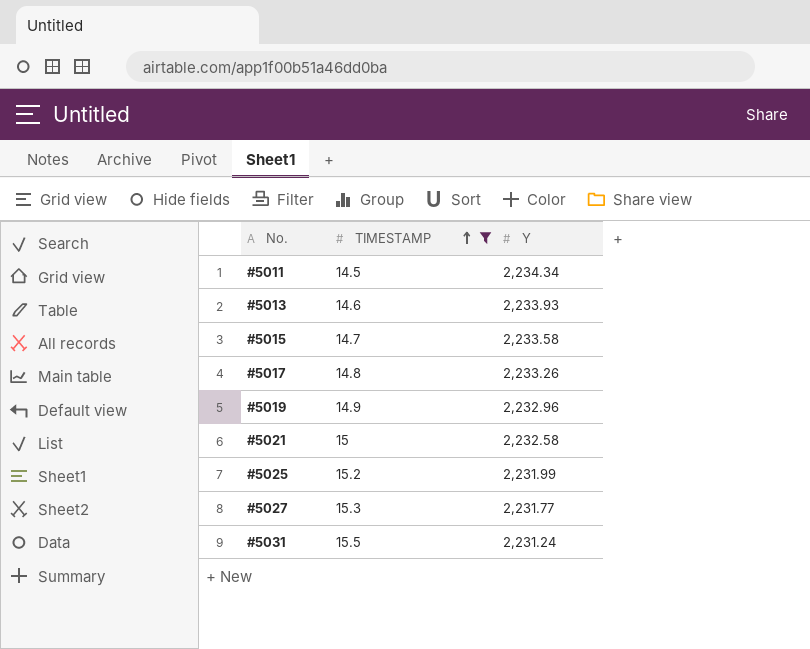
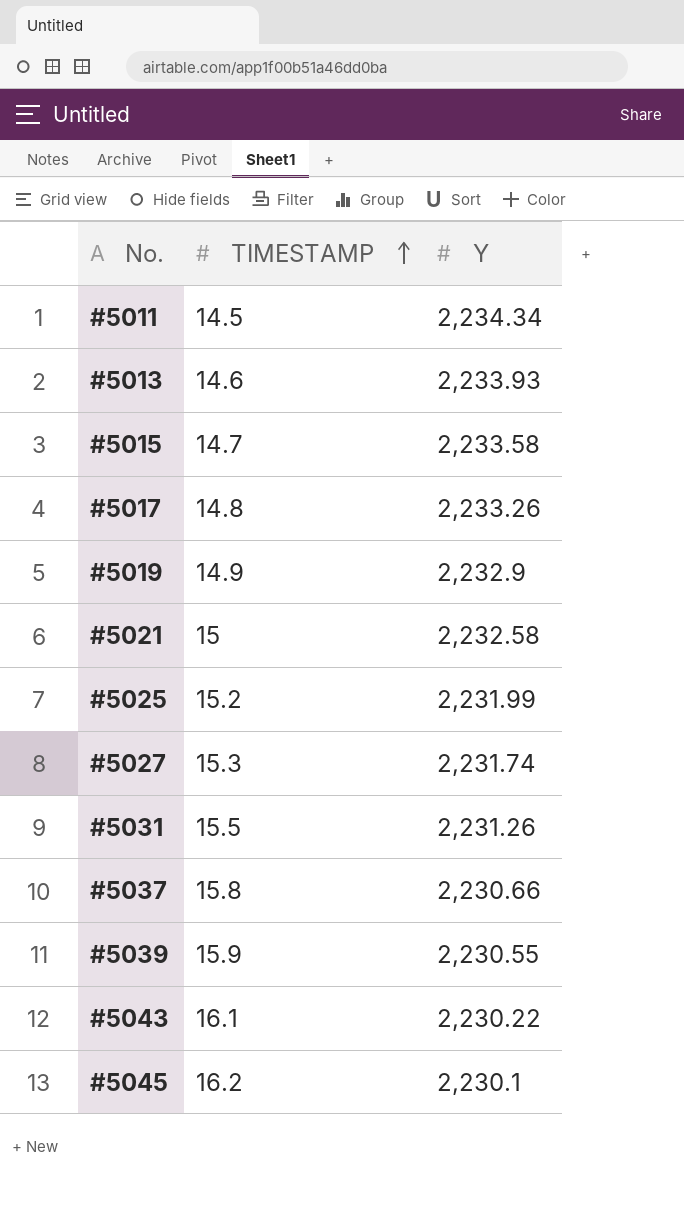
filter: TIMESTAMP <= 15.5 -> none
#5019 | Y: 2,232.96 -> 2,232.9
#5027 | Y: 2,231.77 -> 2,231.74
#5031 | Y: 2,231.24 -> 2,231.26

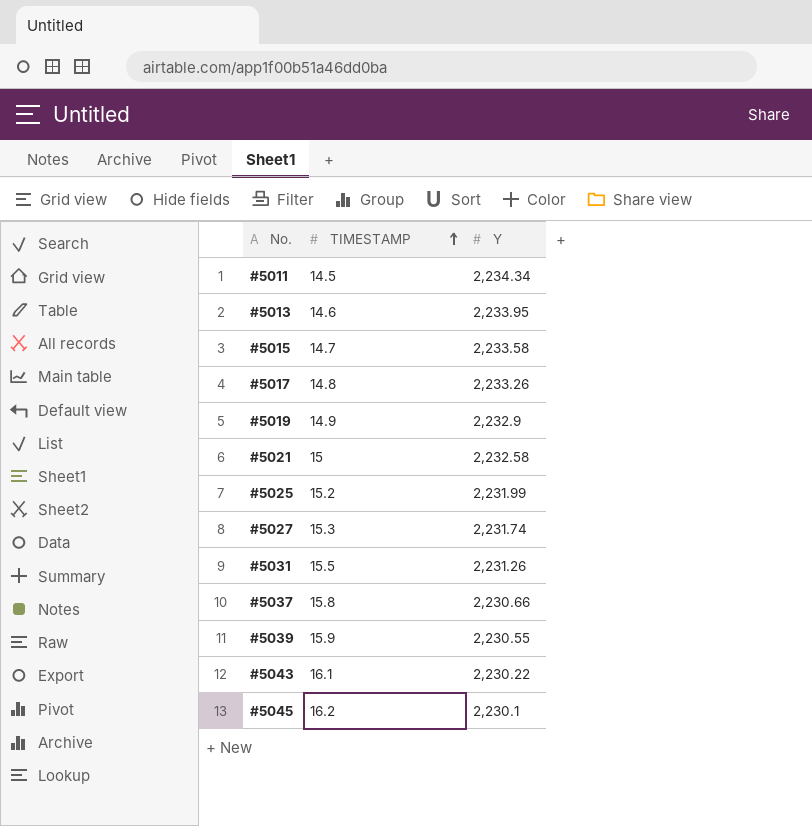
#5013 | Y: 2,233.93 -> 2,233.95

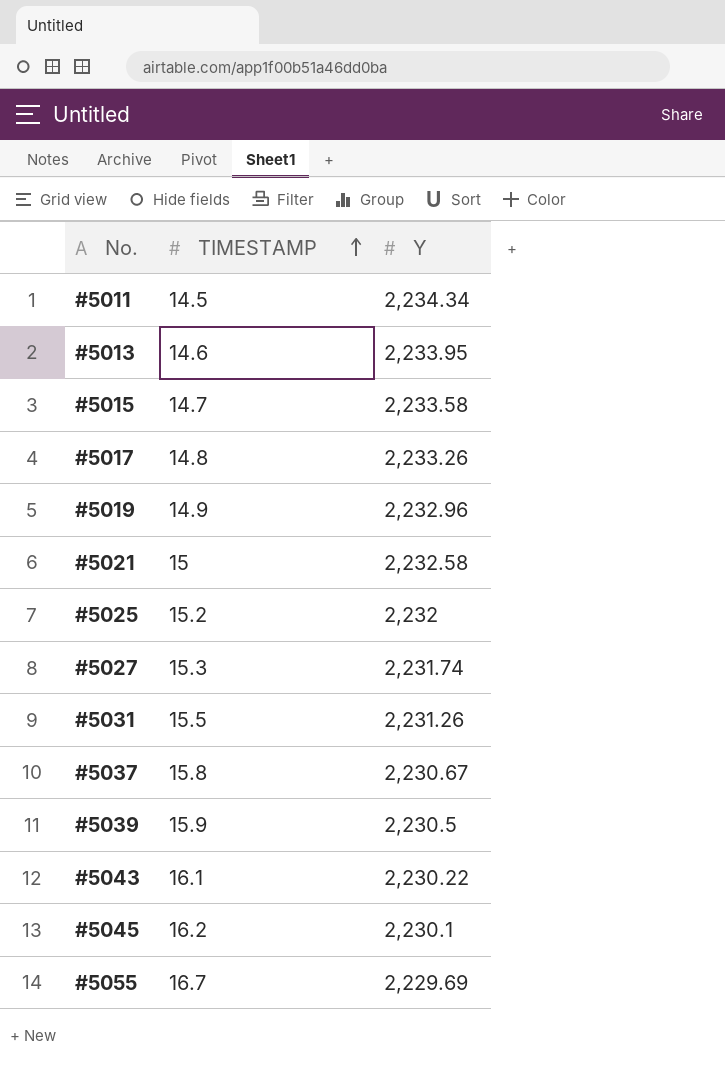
#5019 | Y: 2,232.9 -> 2,232.96
#5025 | Y: 2,231.99 -> 2,232
#5037 | Y: 2,230.66 -> 2,230.67
#5039 | Y: 2,230.55 -> 2,230.5
row #5055: none -> 16.7 | 2,229.69

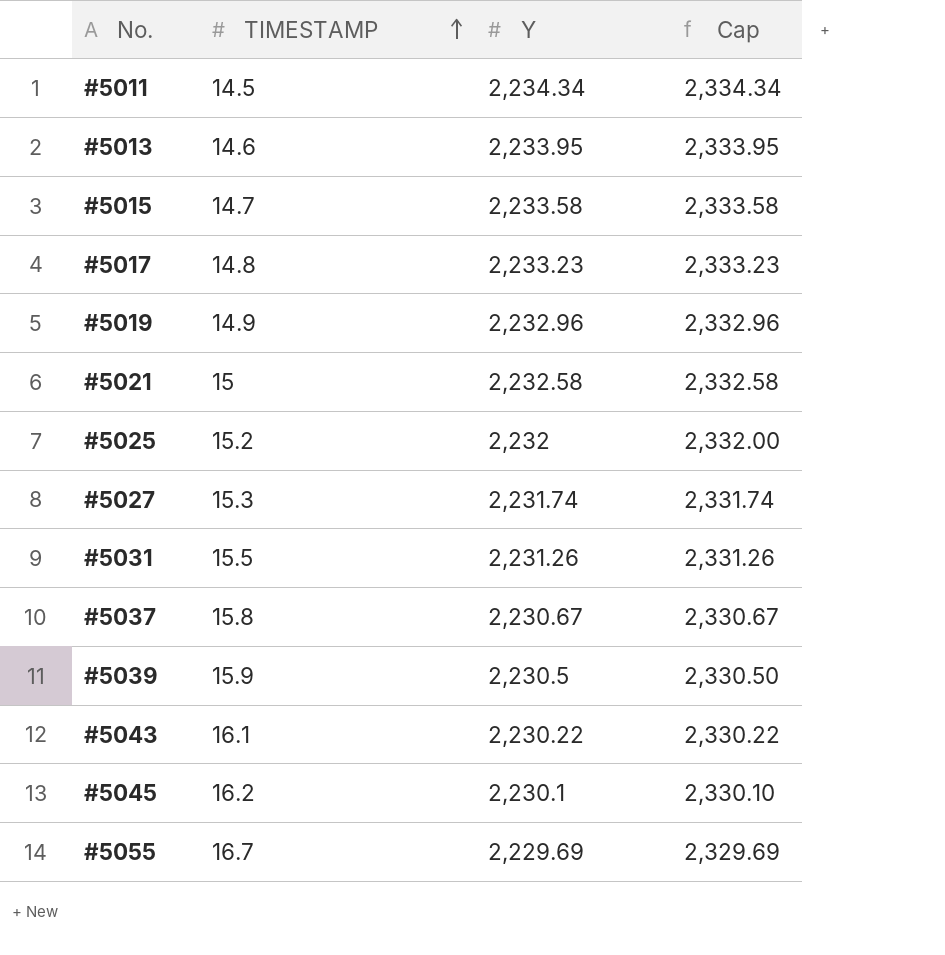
column Cap | formula: none -> [Y] + 100
#5017 | Y: 2,233.26 -> 2,233.23

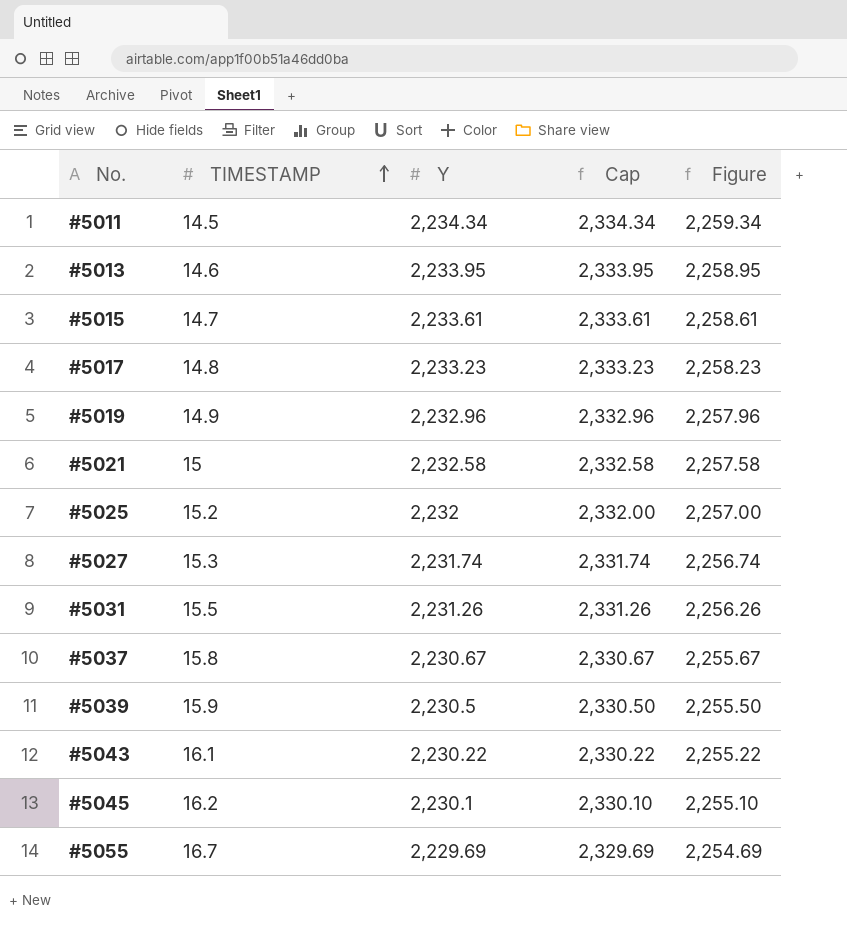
column Figure | formula: none -> [Y] + 25
#5015 | Y: 2,233.58 -> 2,233.61
#5015 | Cap: 2,333.58 -> 2,333.61

